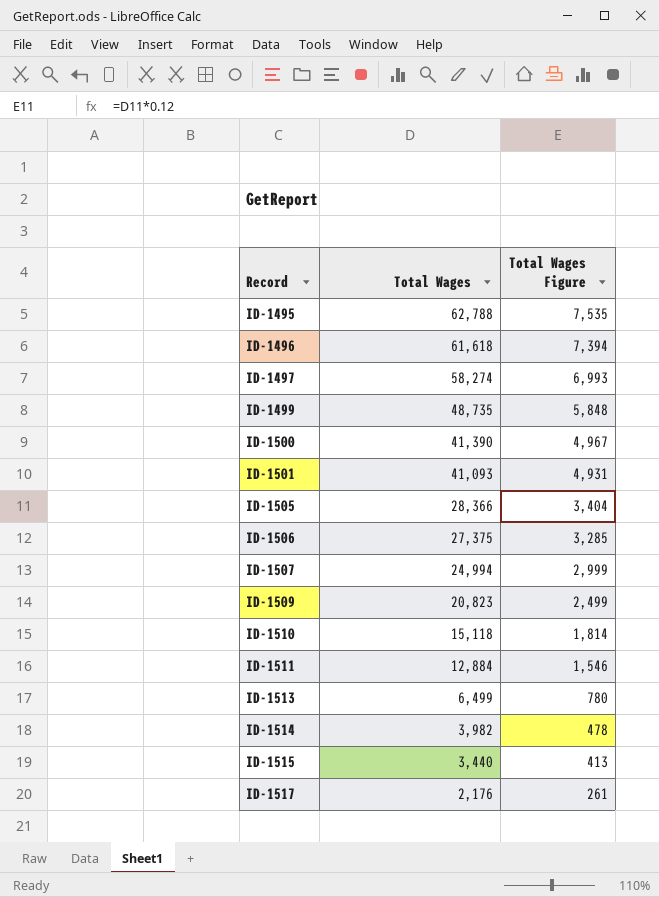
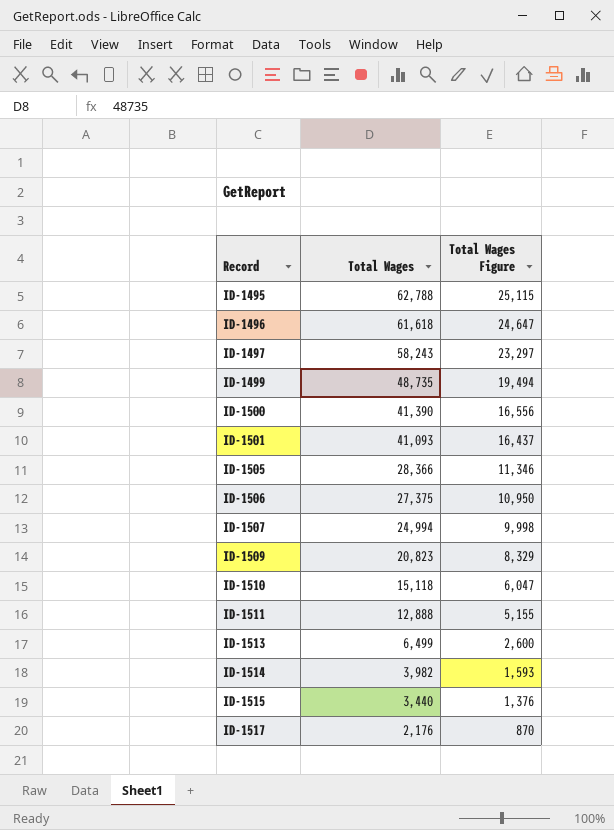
column Total Wages Figure | formula: [Total Wages] * 0.12 -> [Total Wages] * 0.4
ID-1497 | Total Wages: 58,274 -> 58,243
ID-1511 | Total Wages: 12,884 -> 12,888

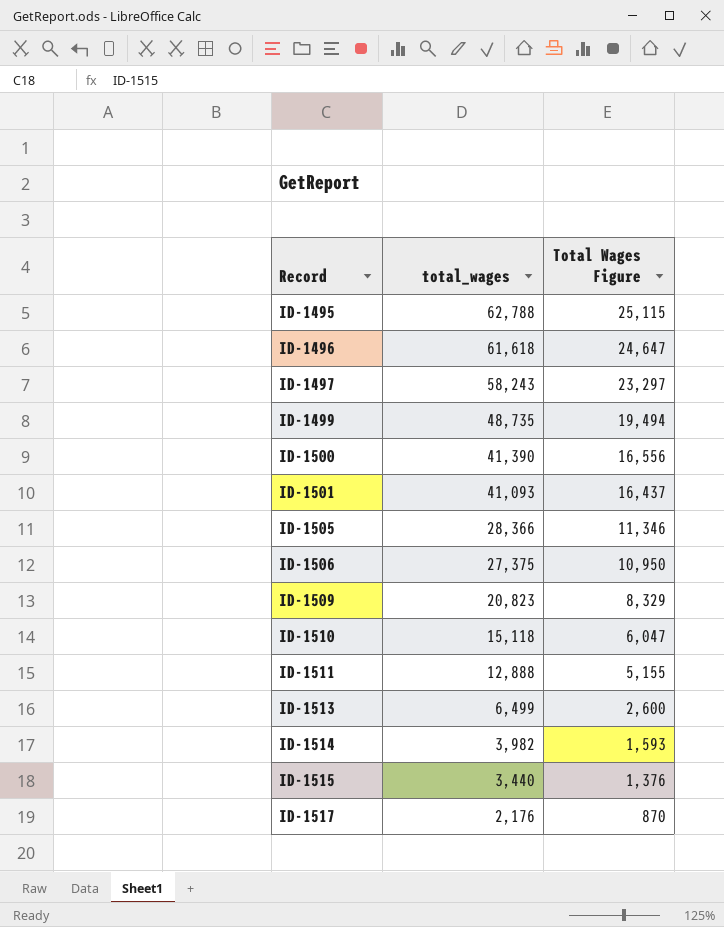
column name: Total Wages -> total_wages
row ID-1507: 24,994 | 9,998 -> none

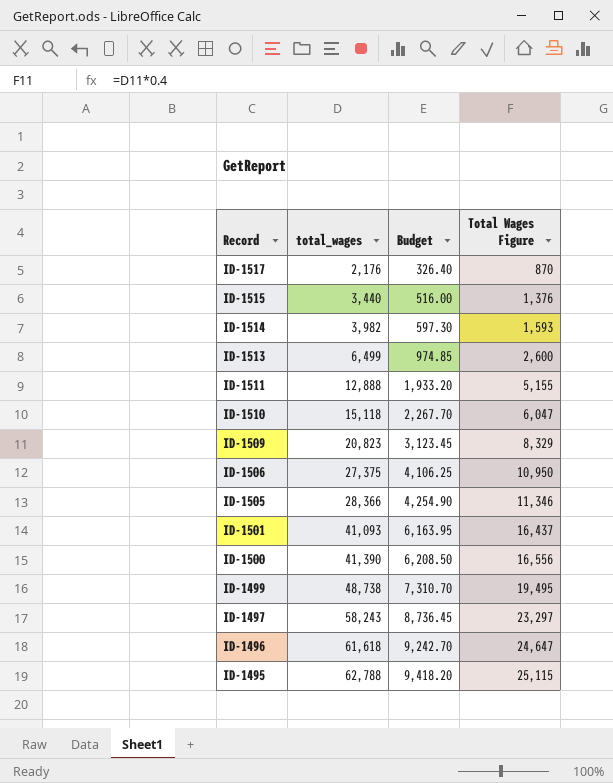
row order: Record ascending -> Record descending
column Budget | formula: none -> [total_wages] * 0.15
ID-1499 | total_wages: 48,735 -> 48,738
ID-1499 | Total Wages Figure: 19,494 -> 19,495

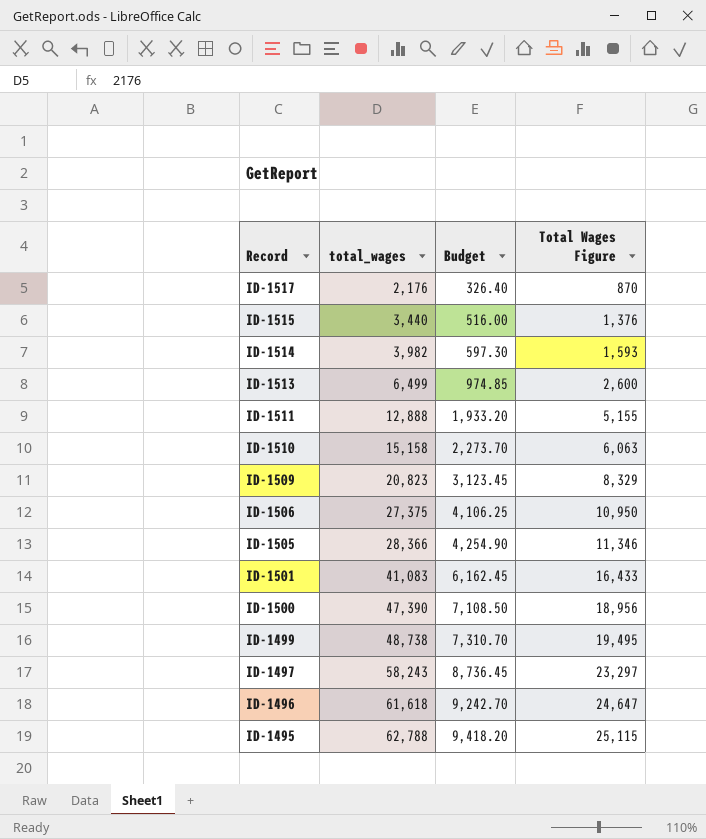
ID-1510 | total_wages: 15,118 -> 15,158
ID-1510 | Budget: 2,267.70 -> 2,273.70
ID-1510 | Total Wages Figure: 6,047 -> 6,063
ID-1501 | total_wages: 41,093 -> 41,083
ID-1501 | Budget: 6,163.95 -> 6,162.45
ID-1501 | Total Wages Figure: 16,437 -> 16,433
ID-1500 | total_wages: 41,390 -> 47,390
ID-1500 | Budget: 6,208.50 -> 7,108.50
ID-1500 | Total Wages Figure: 16,556 -> 18,956

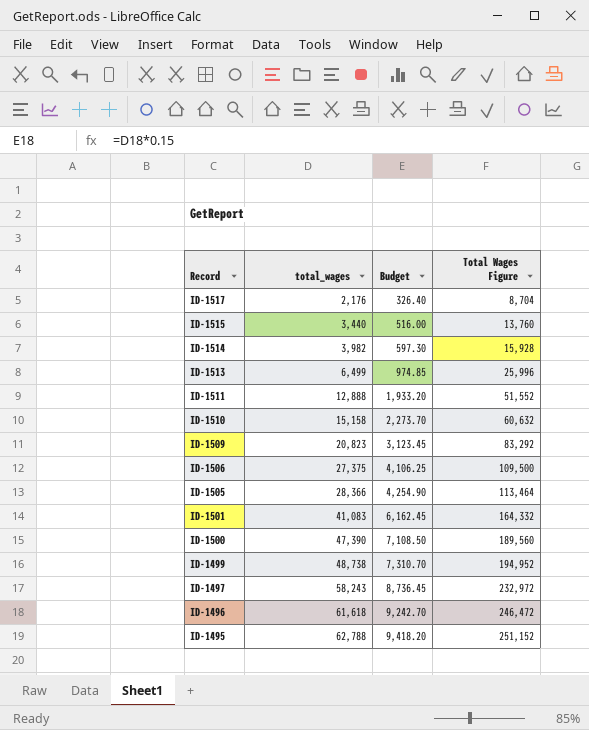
column Total Wages Figure | formula: [total_wages] * 0.4 -> [total_wages] * 4

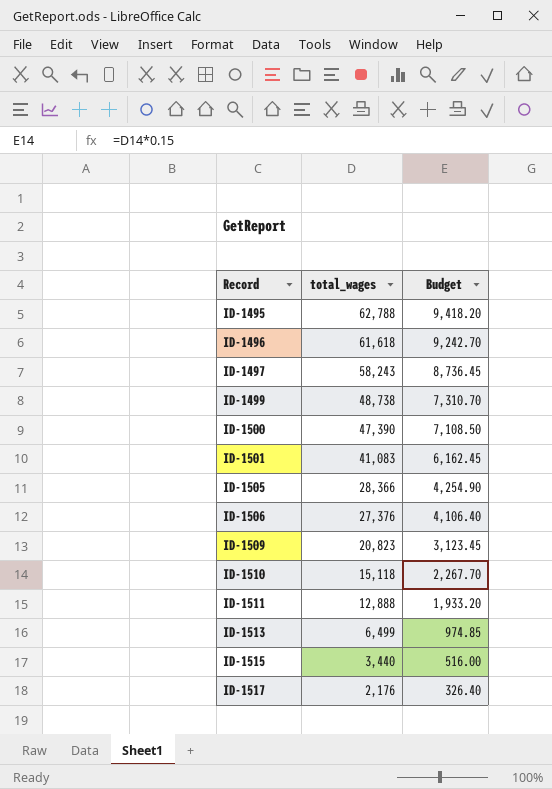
row order: Record descending -> Record ascending
column Total Wages Figure | formula: [total_wages] * 4 -> none
row ID-1514: 3,982 | 597.30 | 15,928 -> none
ID-1506 | total_wages: 27,375 -> 27,376
ID-1506 | Budget: 4,106.25 -> 4,106.40
ID-1510 | total_wages: 15,158 -> 15,118
ID-1510 | Budget: 2,273.70 -> 2,267.70

